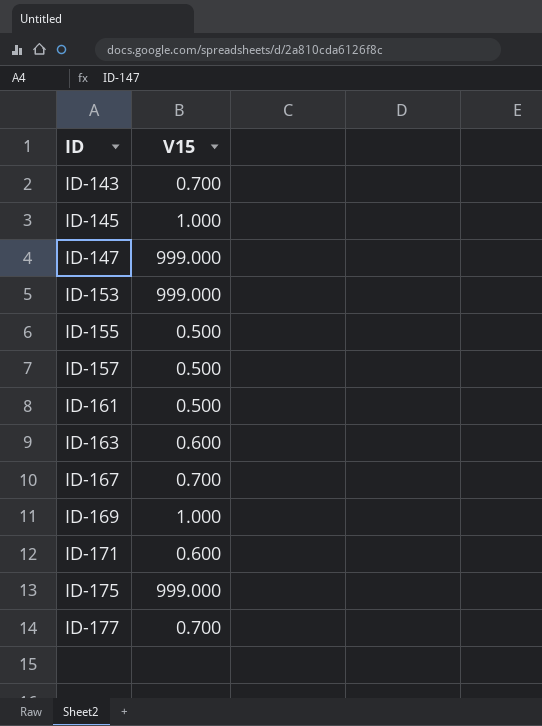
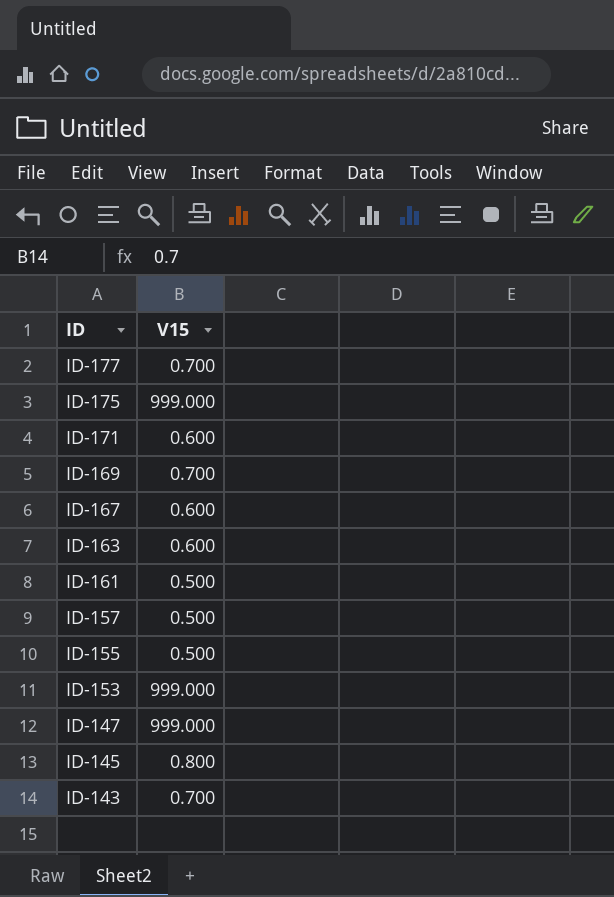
row order: ID ascending -> ID descending
ID-169 | V15: 1.000 -> 0.700
ID-167 | V15: 0.700 -> 0.600
ID-145 | V15: 1.000 -> 0.800

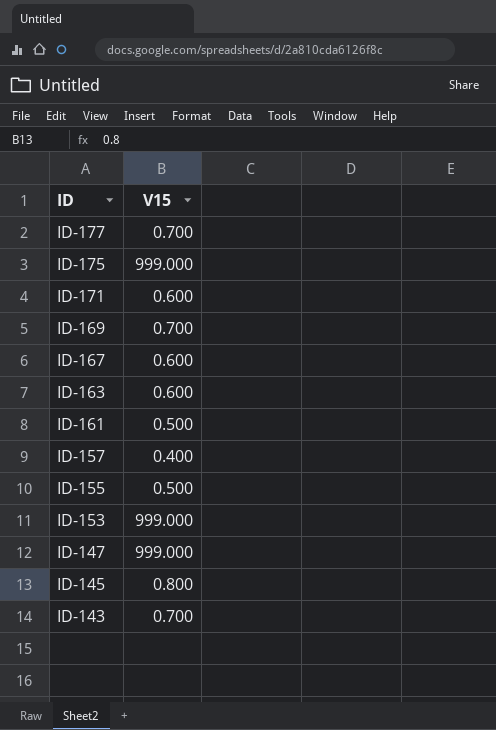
ID-157 | V15: 0.500 -> 0.400

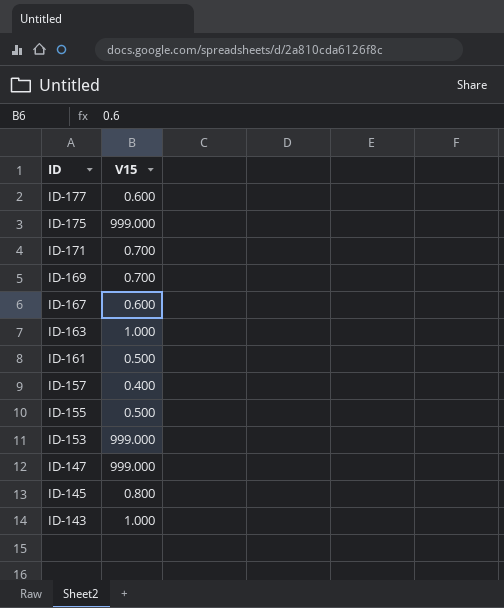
ID-177 | V15: 0.700 -> 0.600
ID-171 | V15: 0.600 -> 0.700
ID-163 | V15: 0.600 -> 1.000
ID-143 | V15: 0.700 -> 1.000

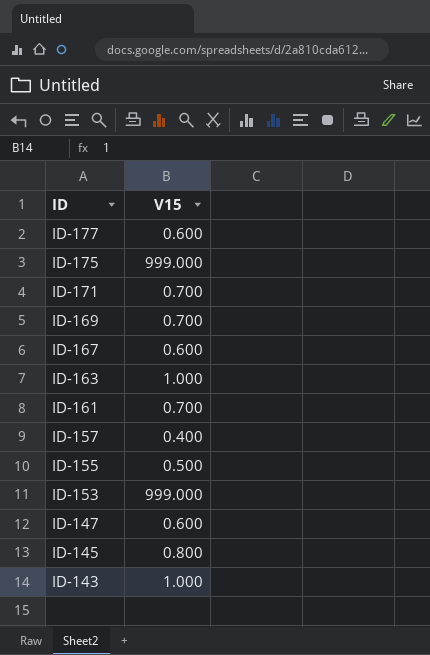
ID-161 | V15: 0.500 -> 0.700
ID-147 | V15: 999.000 -> 0.600

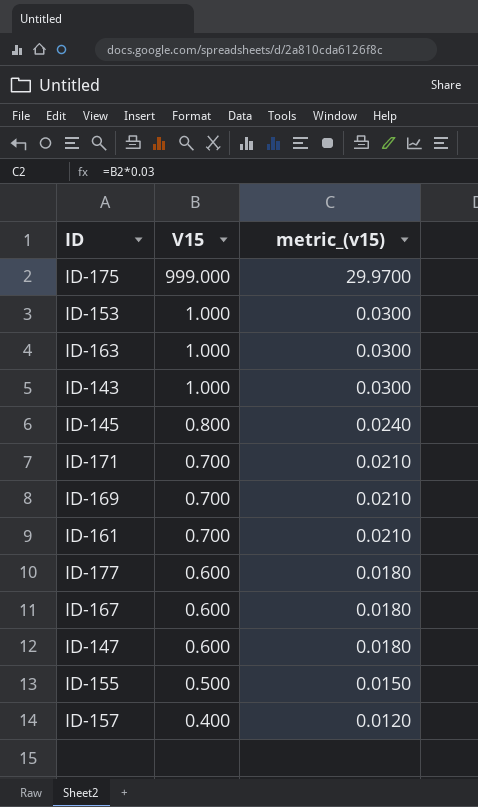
row order: ID descending -> V15 descending
column metric_(v15) | formula: none -> [V15] * 0.03
ID-153 | V15: 999.000 -> 1.000

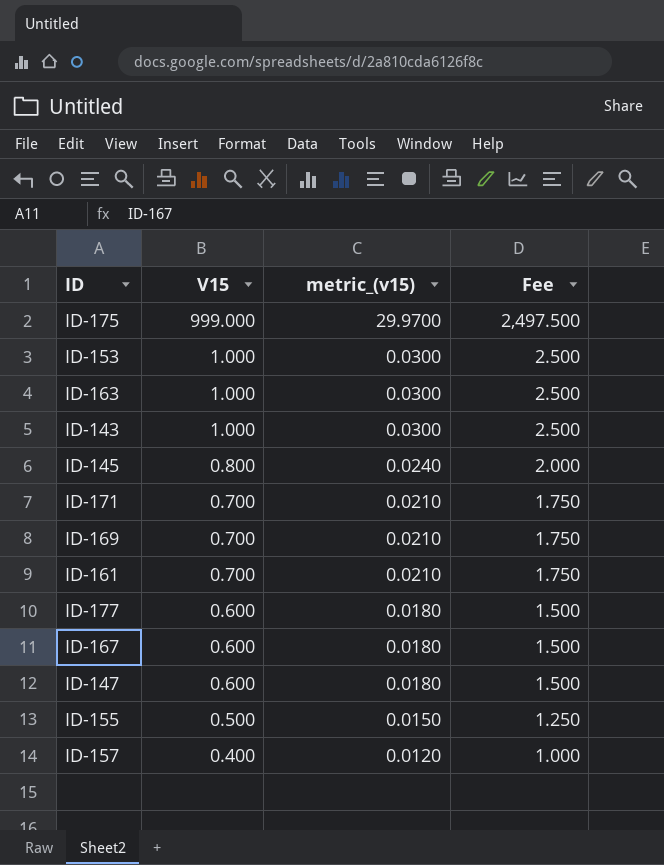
column Fee | formula: none -> [V15] * 2.5

